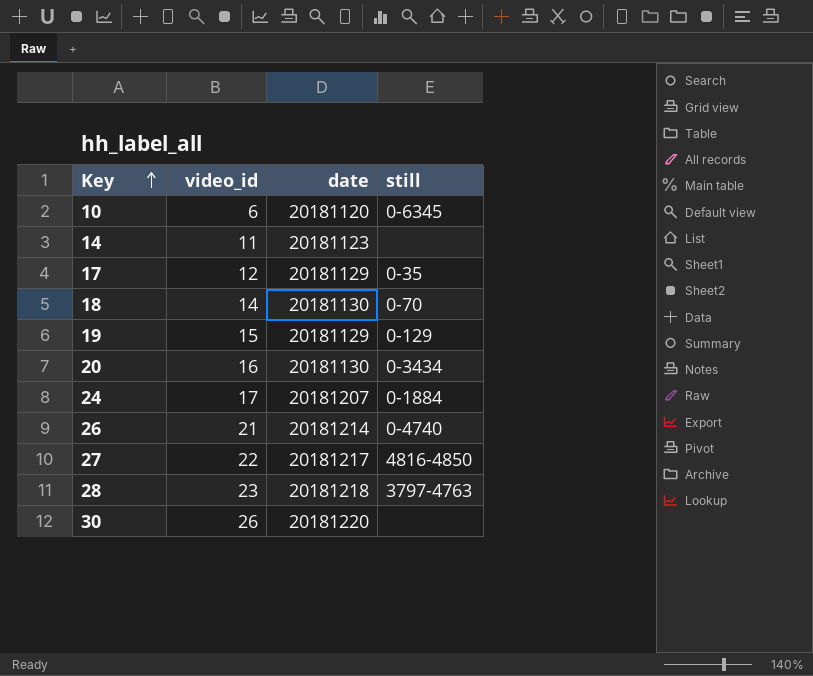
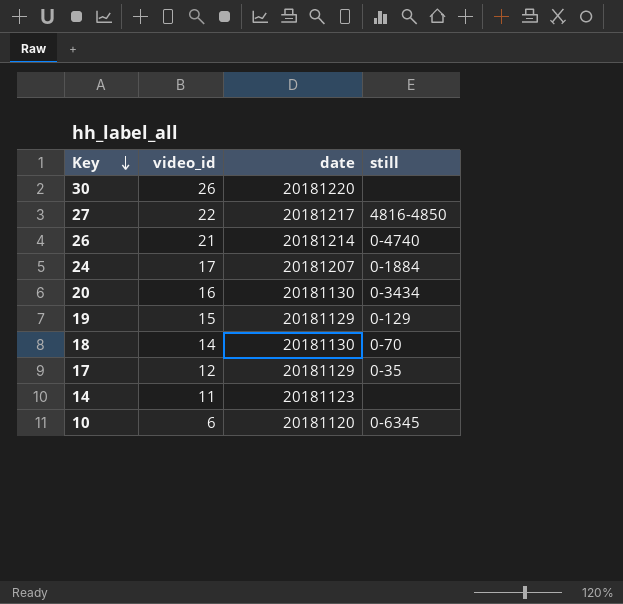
row order: Key ascending -> Key descending
row 28: 23 | 20181218 | 3797-4763 -> none

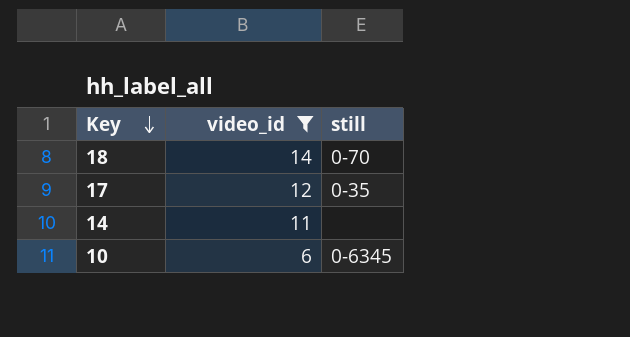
filter: none -> video_id <= 14
column date | position: 3 -> none

